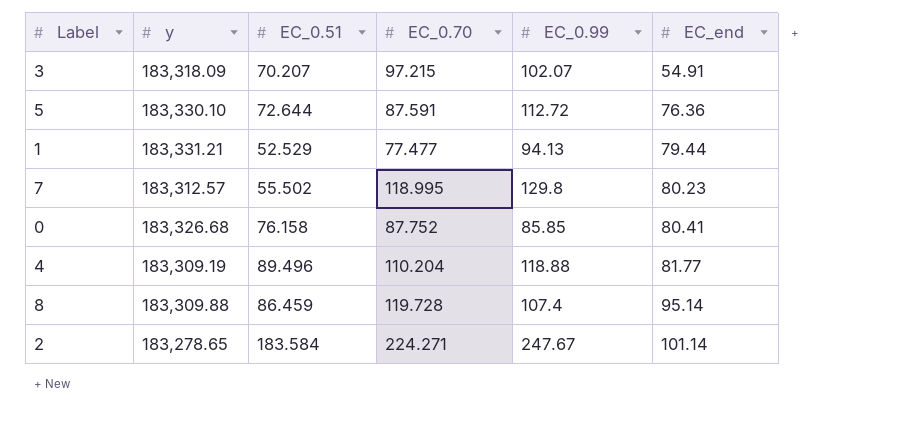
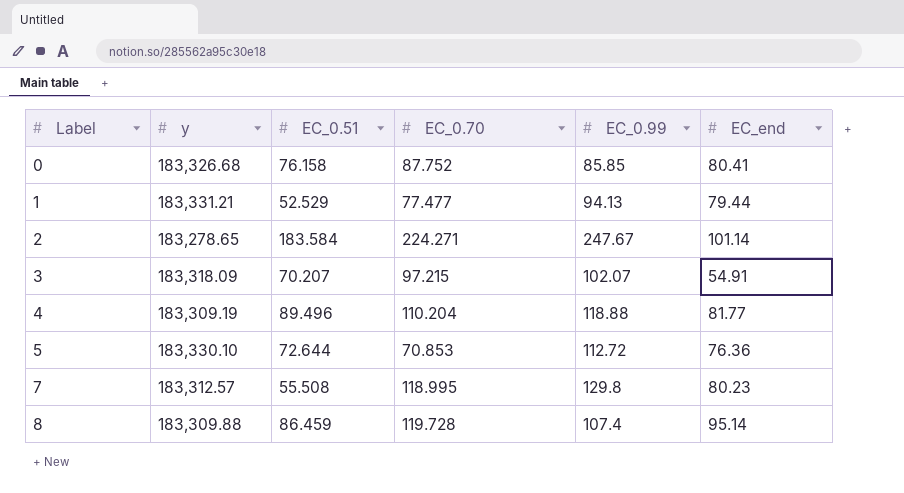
row order: EC_end ascending -> Label ascending
5 | EC_0.70: 87.591 -> 70.853
7 | EC_0.51: 55.502 -> 55.508

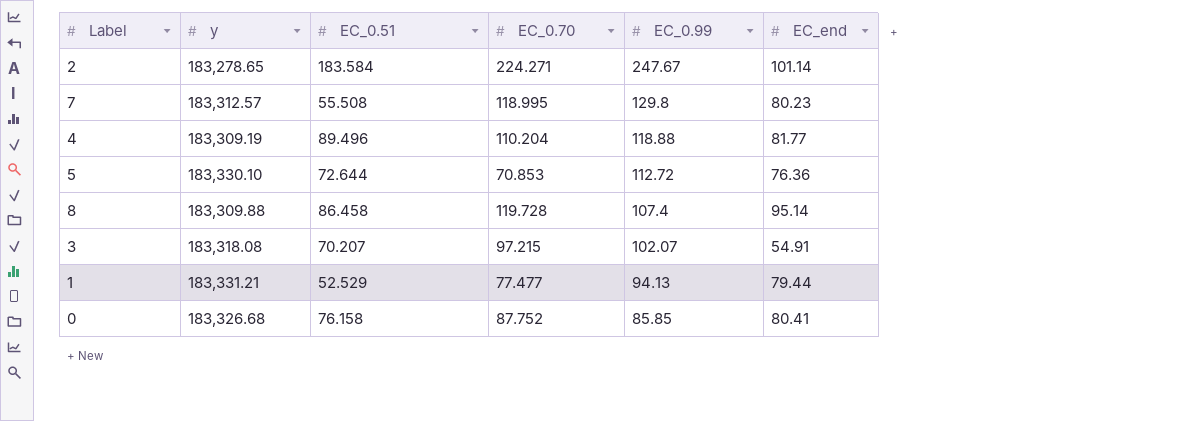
row order: Label ascending -> EC_0.99 descending
8 | EC_0.51: 86.459 -> 86.458
3 | y: 183,318.09 -> 183,318.08

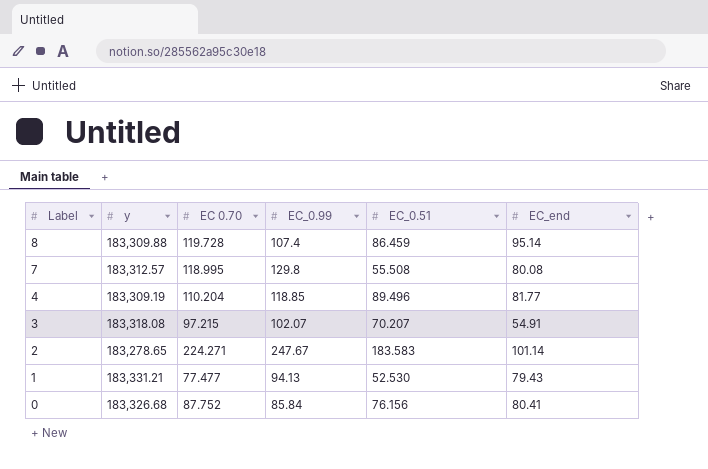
row order: EC_0.99 descending -> Label descending
column name: EC_0.70 -> EC 0.70
column EC_0.51 | position: 3 -> 5
row 5: 183,330.10 | 72.644 | 70.853 | 112.72 | 76.36 -> none
8 | EC_0.51: 86.458 -> 86.459
7 | EC_end: 80.23 -> 80.08
4 | EC_0.99: 118.88 -> 118.85
2 | EC_0.51: 183.584 -> 183.583
1 | EC_0.51: 52.529 -> 52.530
1 | EC_end: 79.44 -> 79.43
0 | EC_0.99: 85.85 -> 85.84
0 | EC_0.51: 76.158 -> 76.156

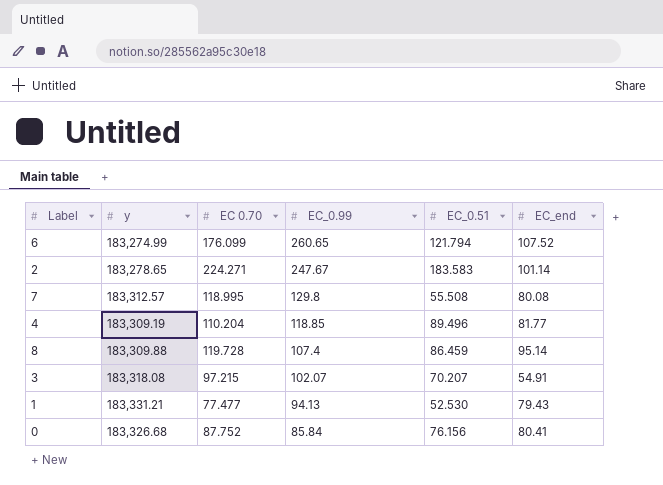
row order: Label descending -> EC_0.99 descending
row 6: none -> 183,274.99 | 176.099 | 260.65 | 121.794 | 107.52

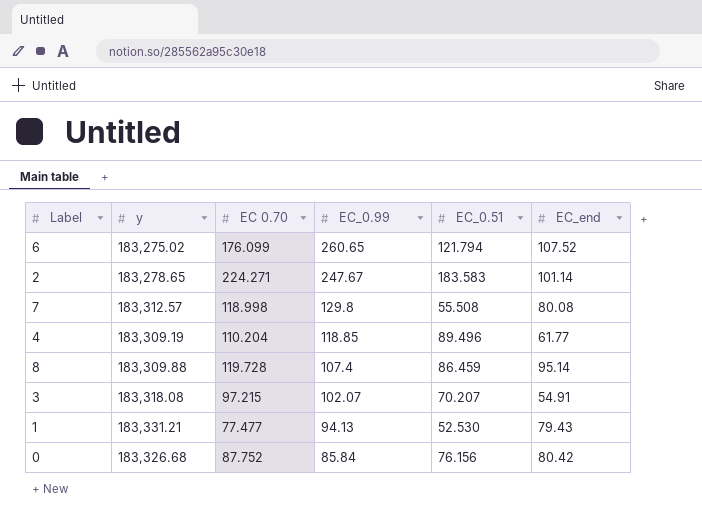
6 | y: 183,274.99 -> 183,275.02
7 | EC 0.70: 118.995 -> 118.998
4 | EC_end: 81.77 -> 61.77
0 | EC_end: 80.41 -> 80.42

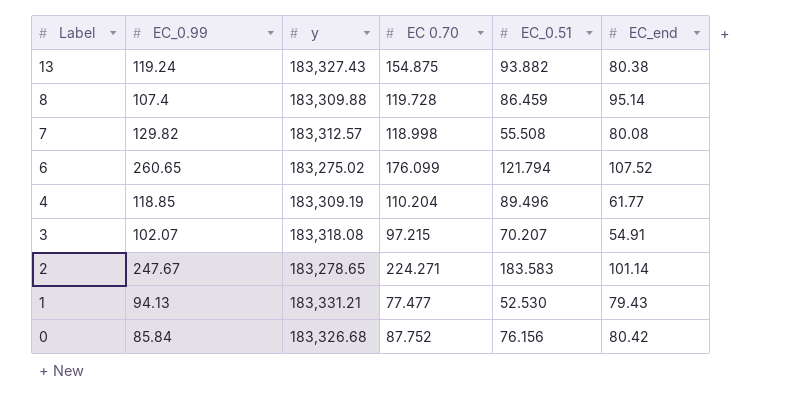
row order: EC_0.99 descending -> Label descending
column EC_0.99 | position: 4 -> 2
row 13: none -> 119.24 | 183,327.43 | 154.875 | 93.882 | 80.38
7 | EC_0.99: 129.8 -> 129.82

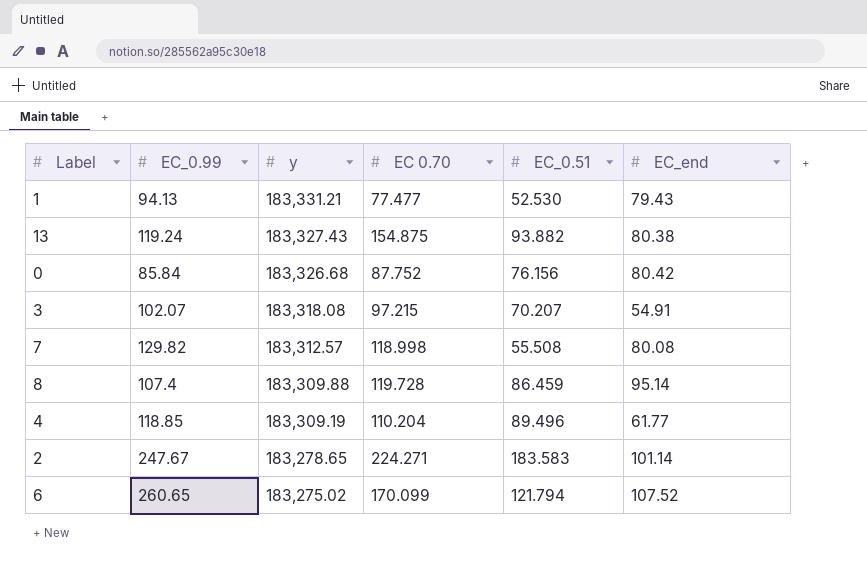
row order: Label descending -> y descending
6 | EC 0.70: 176.099 -> 170.099

